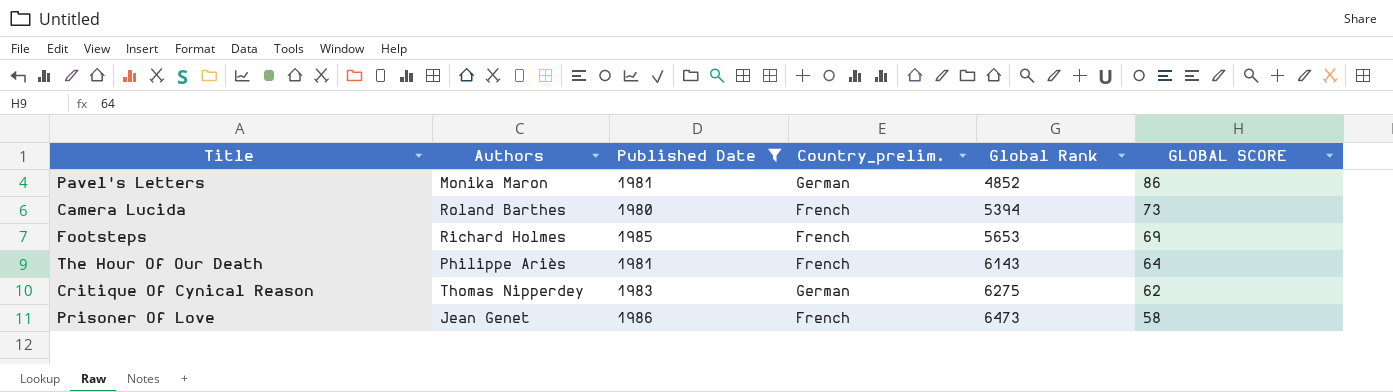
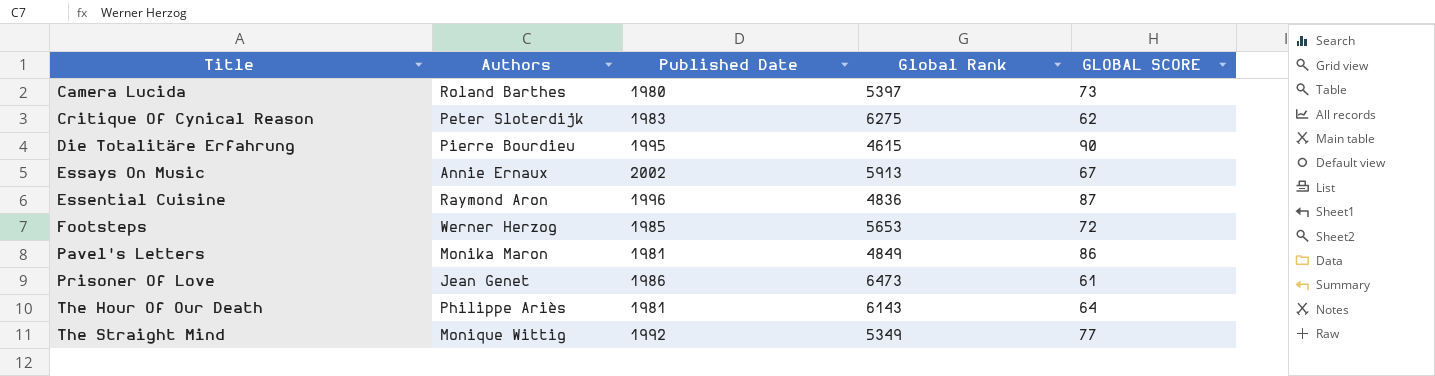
filter: Published Date <= 1986 -> none
row order: Global Rank ascending -> Title ascending
column Country_prelim. | position: 4 -> none
Camera Lucida | Global Rank: 5394 -> 5397
Critique Of Cynical Reason | Authors: Thomas Nipperdey -> Peter Sloterdijk
Footsteps | Authors: Richard Holmes -> Werner Herzog
Footsteps | GLOBAL SCORE: 69 -> 72
Pavel's Letters | Global Rank: 4852 -> 4849
Prisoner Of Love | GLOBAL SCORE: 58 -> 61

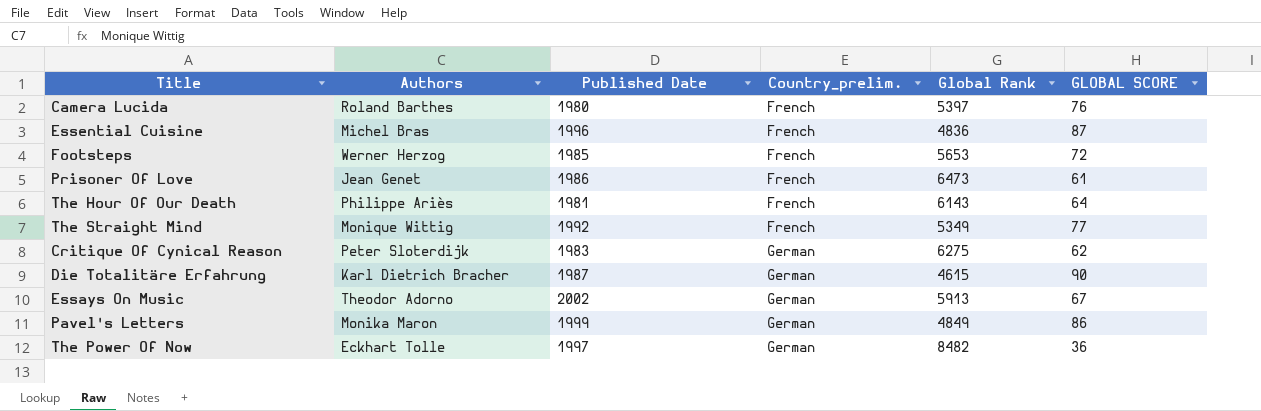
row order: Title ascending -> Country_prelim. ascending
column Country_prelim. | position: none -> 4
Camera Lucida | GLOBAL SCORE: 73 -> 76
Essential Cuisine | Authors: Raymond Aron -> Michel Bras
Die Totalitäre Erfahrung | Authors: Pierre Bourdieu -> Karl Dietrich Bracher
Die Totalitäre Erfahrung | Published Date: 1995 -> 1987
Essays On Music | Authors: Annie Ernaux -> Theodor Adorno
Pavel's Letters | Published Date: 1981 -> 1999
row The Power Of Now: none -> Eckhart Tolle | 1997 | German | 8482 | 36

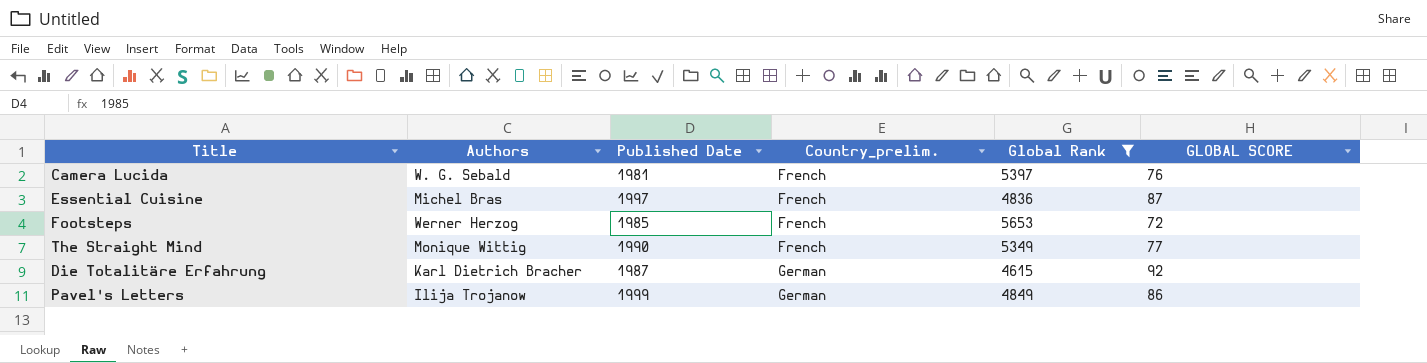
filter: none -> Global Rank <= 5653
Camera Lucida | Authors: Roland Barthes -> W. G. Sebald
Camera Lucida | Published Date: 1980 -> 1981
Essential Cuisine | Published Date: 1996 -> 1997
The Straight Mind | Published Date: 1992 -> 1990
Die Totalitäre Erfahrung | GLOBAL SCORE: 90 -> 92
Pavel's Letters | Authors: Monika Maron -> Ilija Trojanow

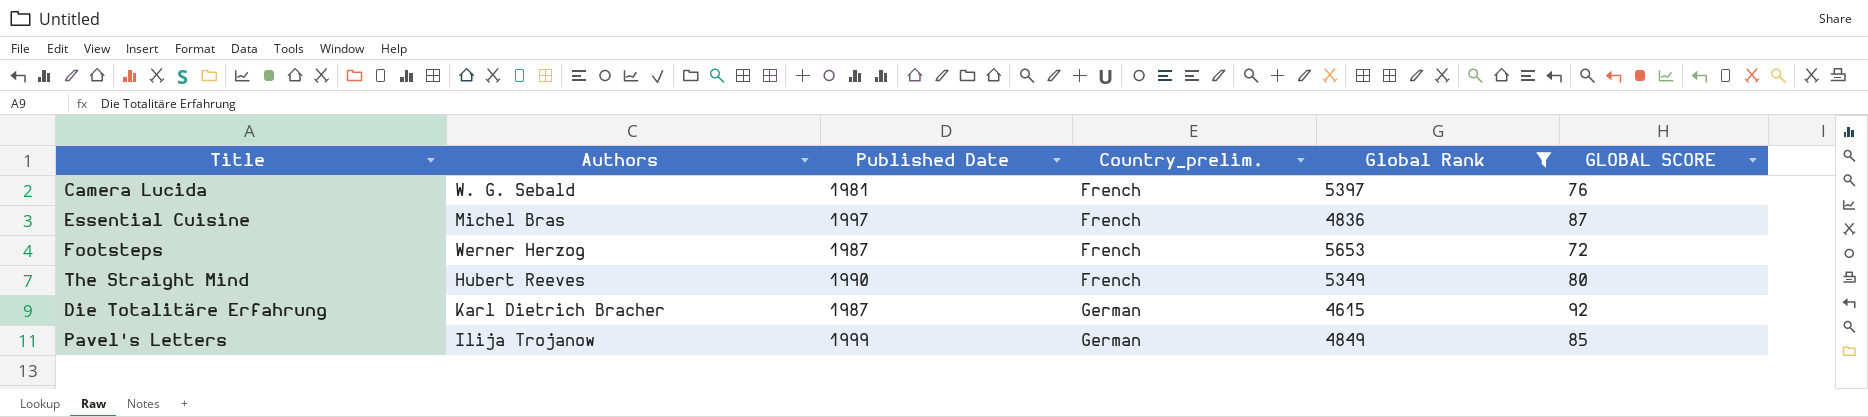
Footsteps | Published Date: 1985 -> 1987
The Straight Mind | Authors: Monique Wittig -> Hubert Reeves
The Straight Mind | GLOBAL SCORE: 77 -> 80
Pavel's Letters | GLOBAL SCORE: 86 -> 85

